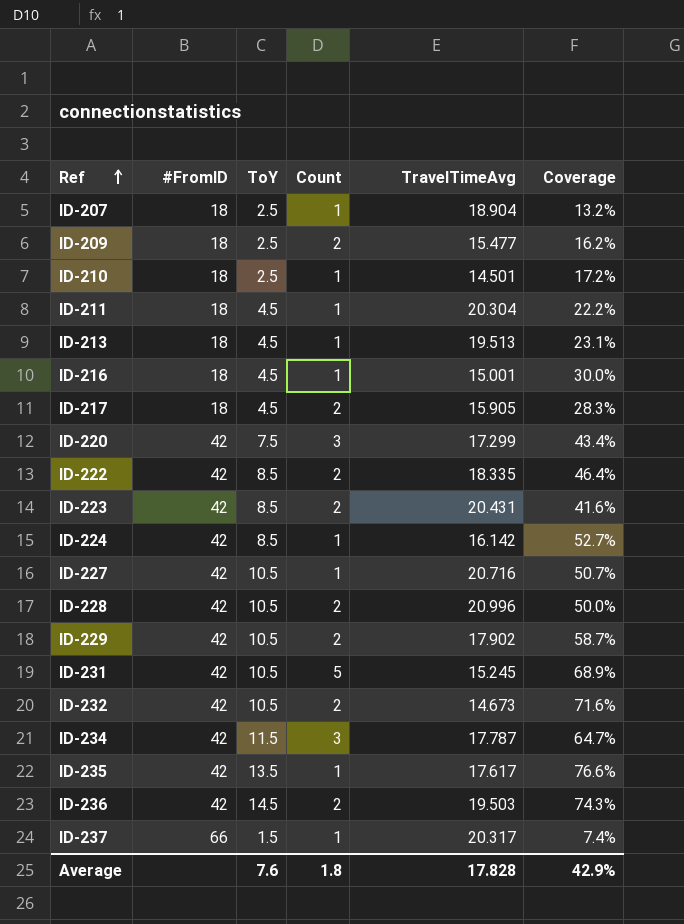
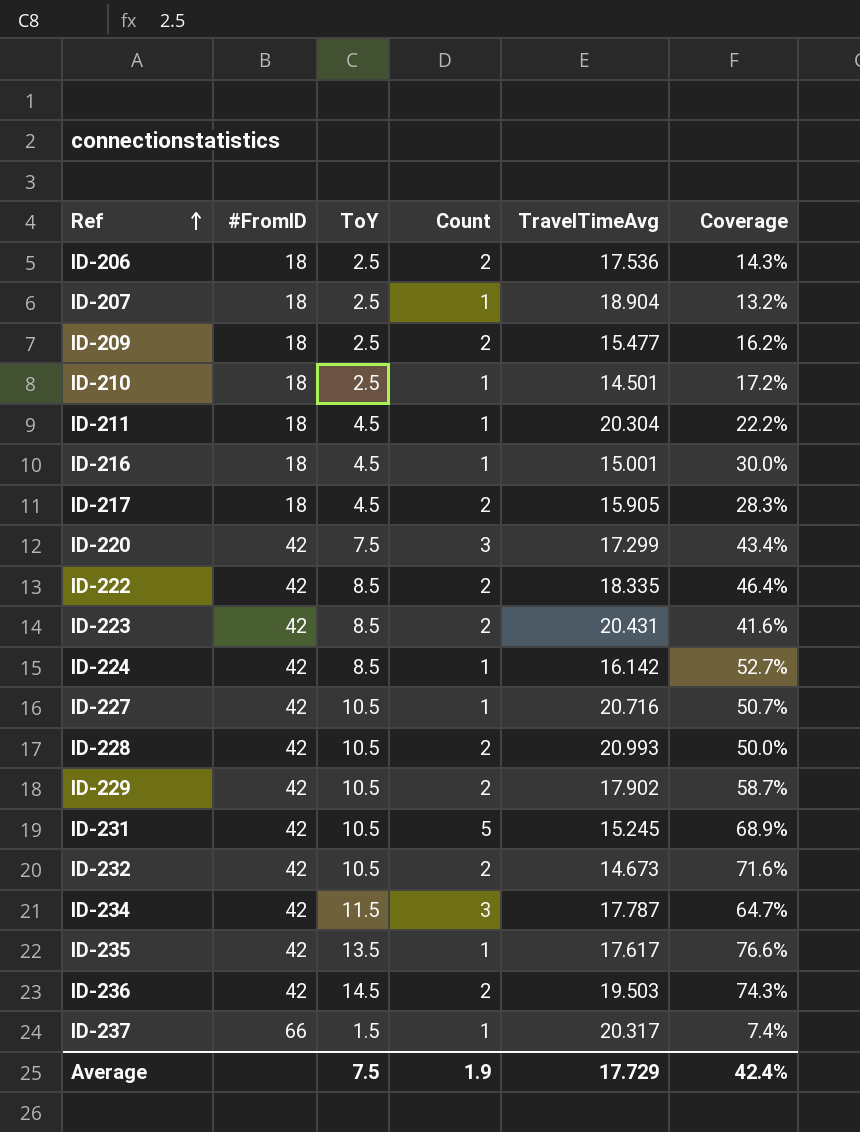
row ID-213: 18 | 4.5 | 1 | 19.513 | 23.1% -> none
row ID-206: none -> 18 | 2.5 | 2 | 17.536 | 14.3%
ID-228 | TravelTimeAvg: 20.996 -> 20.993
Average | ToY: 7.6 -> 7.5
Average | Count: 1.8 -> 1.9
Average | TravelTimeAvg: 17.828 -> 17.729
Average | Coverage: 42.9% -> 42.4%

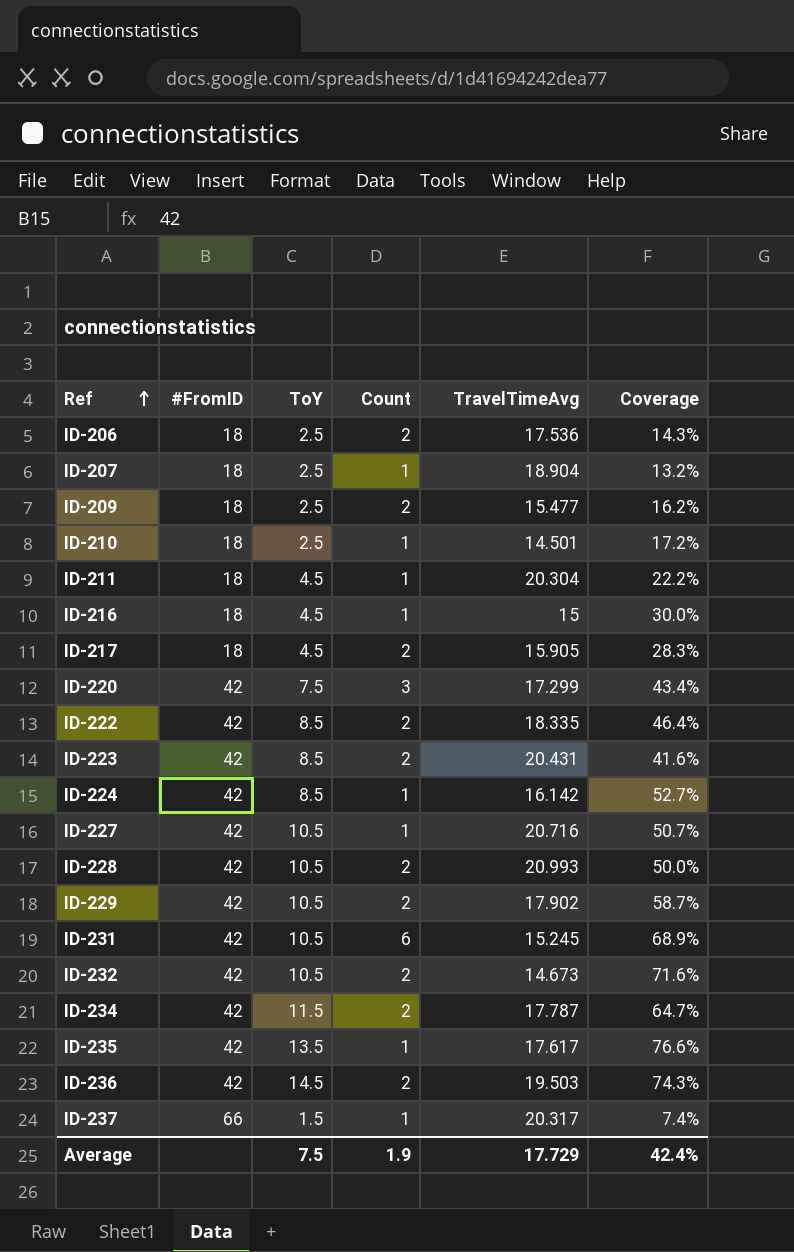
ID-216 | TravelTimeAvg: 15.001 -> 15
ID-231 | Count: 5 -> 6
ID-234 | Count: 3 -> 2

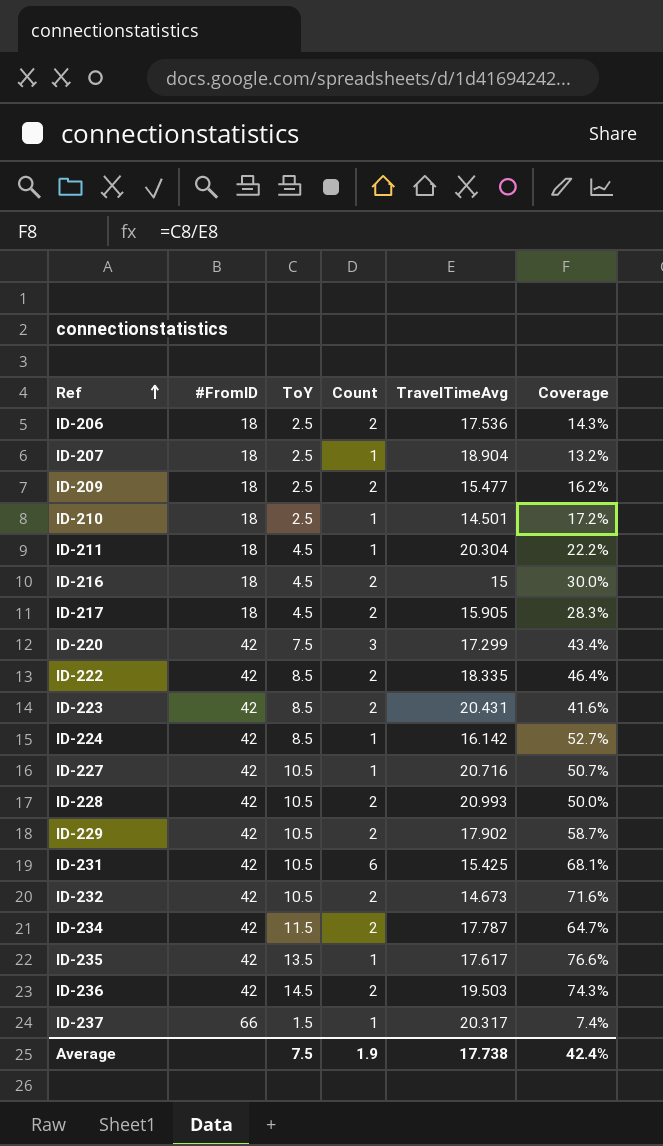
ID-216 | Count: 1 -> 2
ID-231 | TravelTimeAvg: 15.245 -> 15.425
ID-231 | Coverage: 68.9% -> 68.1%
Average | TravelTimeAvg: 17.729 -> 17.738

